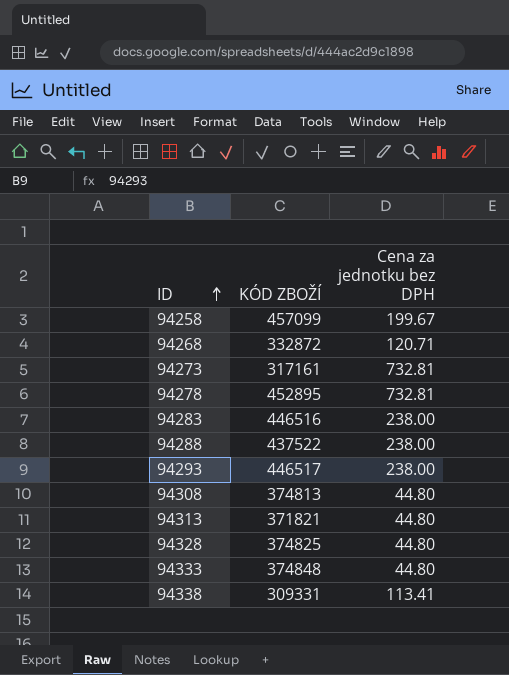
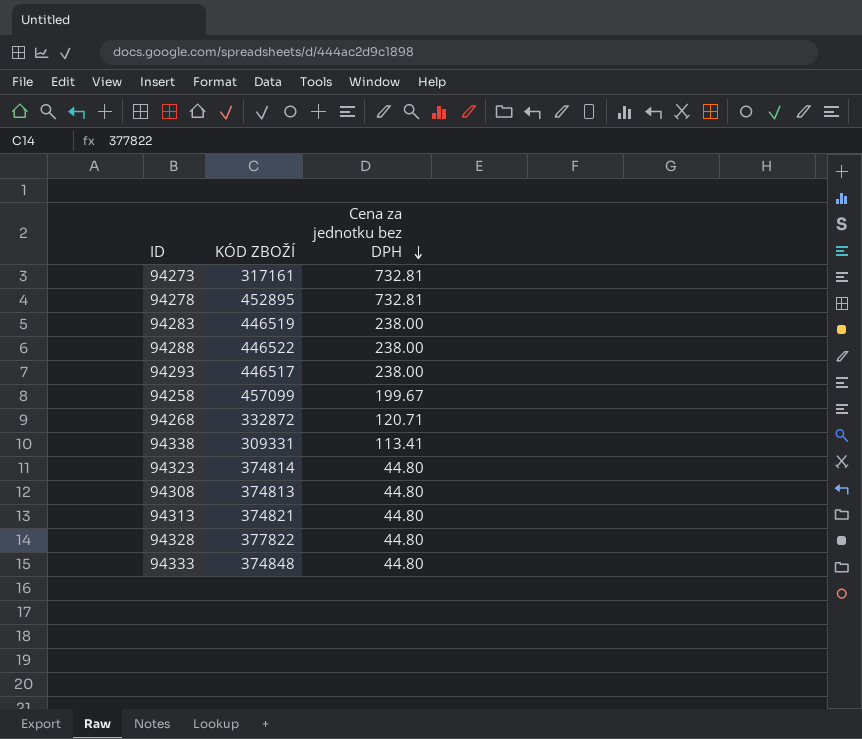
row order: ID ascending -> Cena za jednotku bez DPH descending
94283 | KÓD ZBOŽÍ: 446516 -> 446519
94288 | KÓD ZBOŽÍ: 437522 -> 446522
row 94323: none -> 374814 | 44.80
94313 | KÓD ZBOŽÍ: 371821 -> 374821
94328 | KÓD ZBOŽÍ: 374825 -> 377822

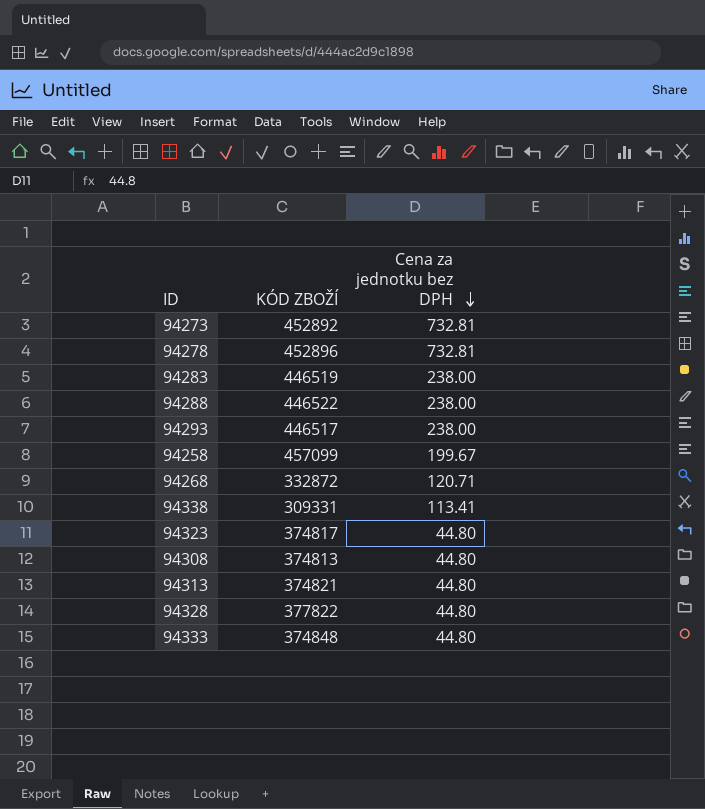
94273 | KÓD ZBOŽÍ: 317161 -> 452892
94278 | KÓD ZBOŽÍ: 452895 -> 452896
94323 | KÓD ZBOŽÍ: 374814 -> 374817

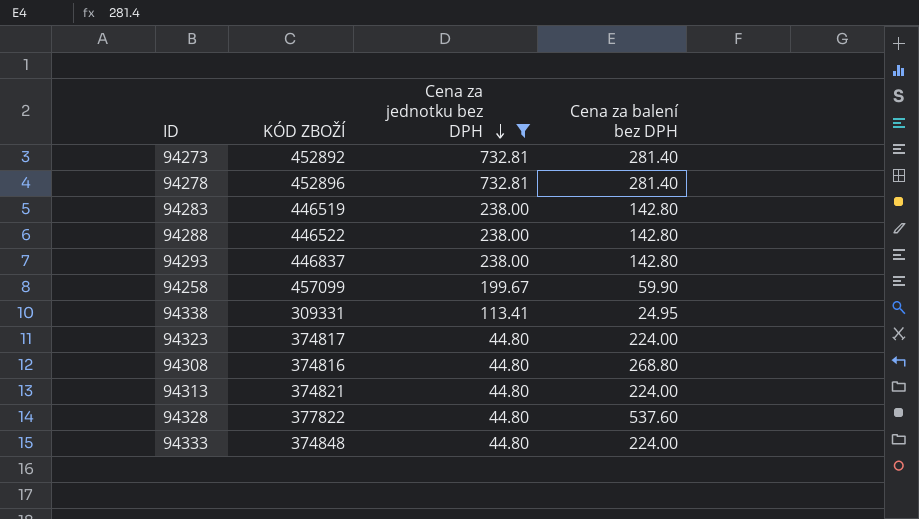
filter: none -> Cena za jednotku bez DPH != 120.71
column Cena za balení bez DPH | position: none -> 4
94293 | KÓD ZBOŽÍ: 446517 -> 446837
94308 | KÓD ZBOŽÍ: 374813 -> 374816

